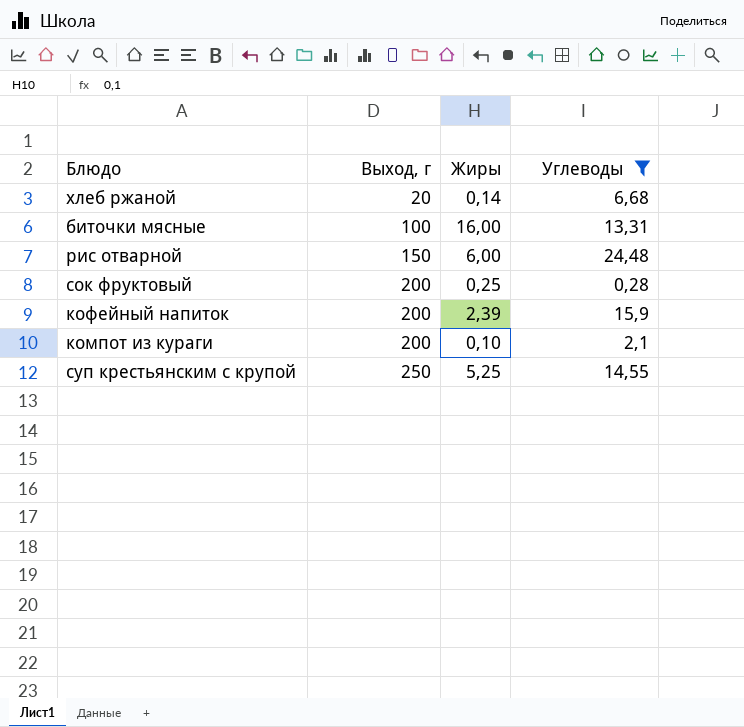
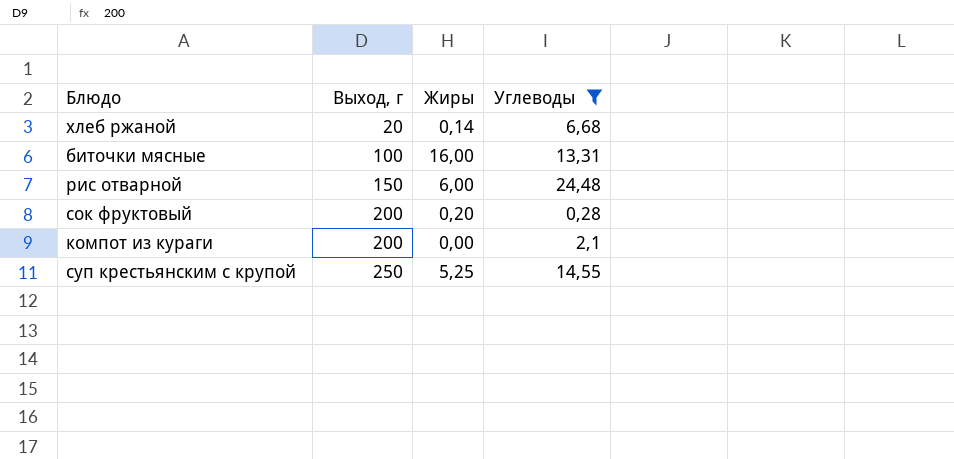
row кофейный напиток: 200 | 2,39 | 15,9 -> none
сок фруктовый | Жиры: 0,25 -> 0,20
компот из кураги | Жиры: 0,10 -> 0,00

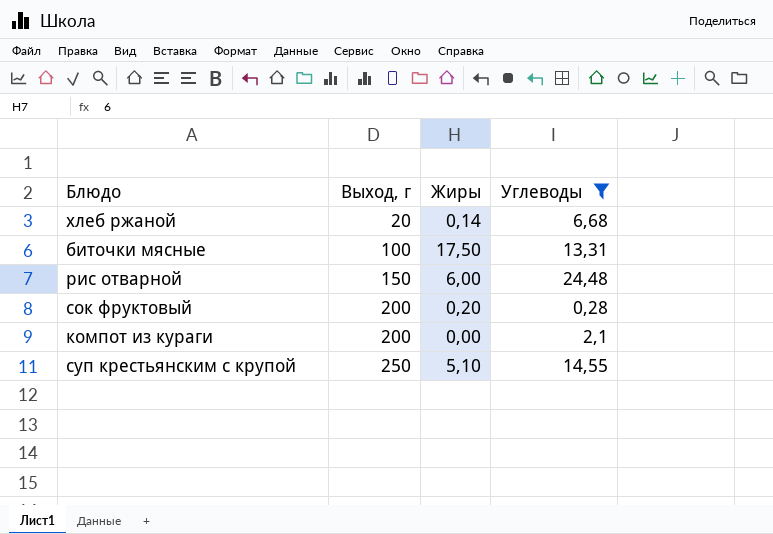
биточки мясные | Жиры: 16,00 -> 17,50
суп крестьянским с крупой | Жиры: 5,25 -> 5,10

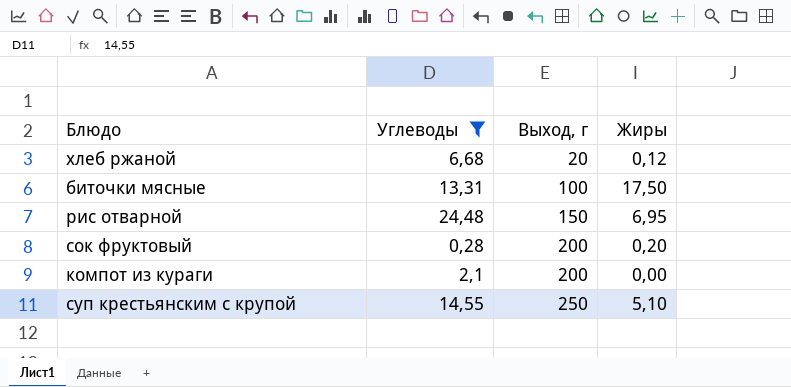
column Углеводы | position: 4 -> 2
хлеб ржаной | Жиры: 0,14 -> 0,12
рис отварной | Жиры: 6,00 -> 6,95

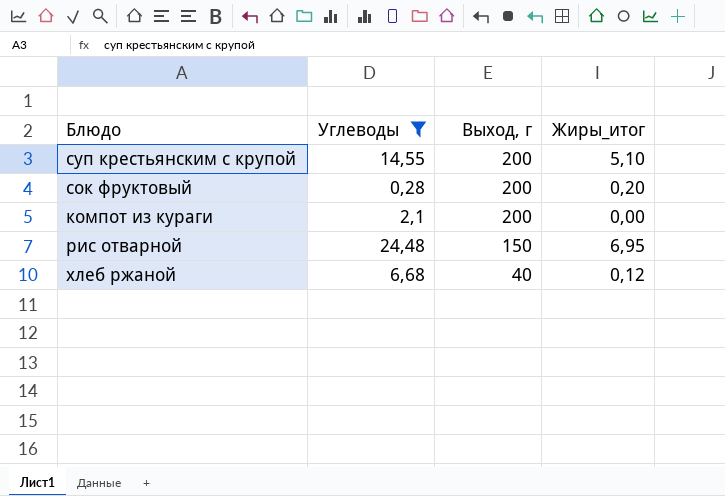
row order: Выход, г ascending -> Выход, г descending
column name: Жиры -> Жиры_итог
row биточки мясные: 13,31 | 100 | 17,50 -> none
суп крестьянским с крупой | Выход, г: 250 -> 200
хлеб ржаной | Выход, г: 20 -> 40

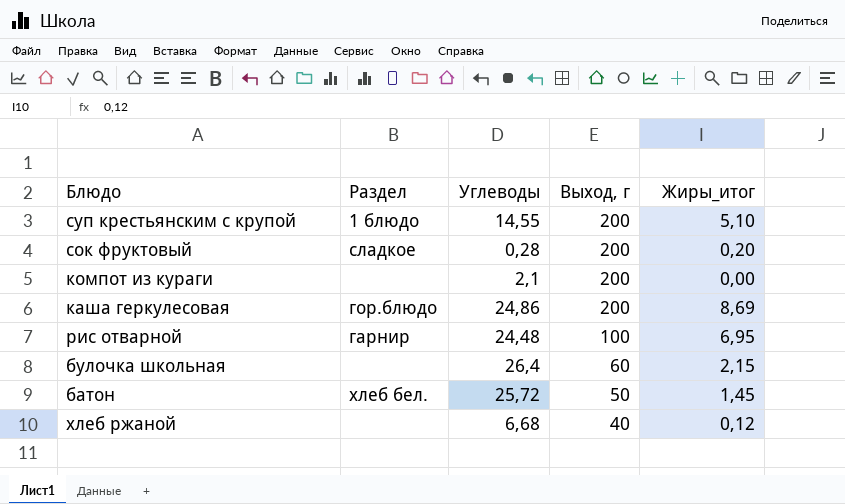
filter: Углеводы <= 24,48 -> none
column Раздел | position: none -> 2
рис отварной | Выход, г: 150 -> 100

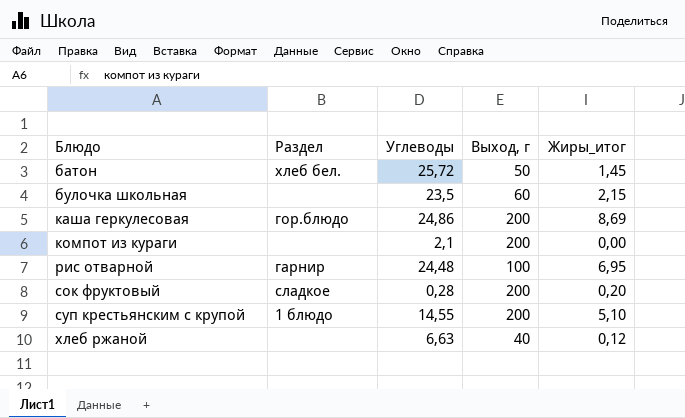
row order: Выход, г descending -> Блюдо ascending
булочка школьная | Углеводы: 26,4 -> 23,5
хлеб ржаной | Углеводы: 6,68 -> 6,63

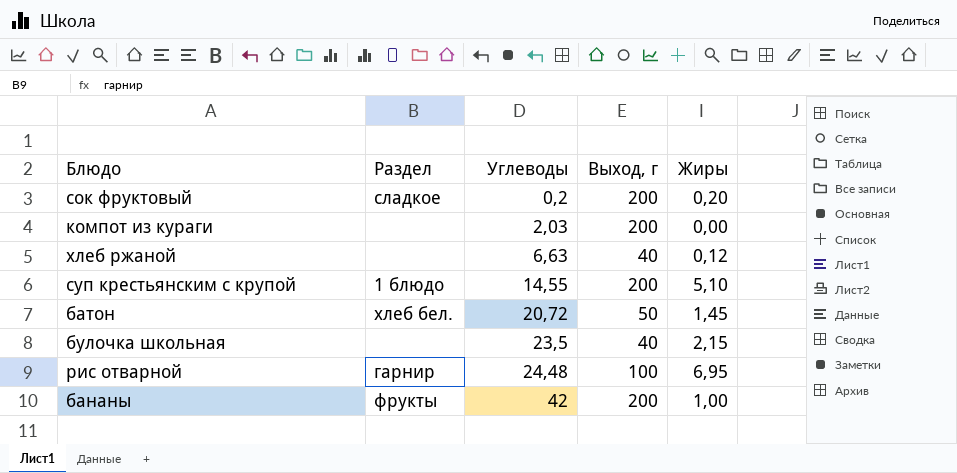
row order: Блюдо ascending -> Углеводы ascending
column name: Жиры_итог -> Жиры
row каша геркулесовая: гор.блюдо | 24,86 | 200 | 8,69 -> none
сок фруктовый | Углеводы: 0,28 -> 0,2
компот из кураги | Углеводы: 2,1 -> 2,03
батон | Углеводы: 25,72 -> 20,72
булочка школьная | Выход, г: 60 -> 40
row бананы: none -> фрукты | 42 | 200 | 1,00

